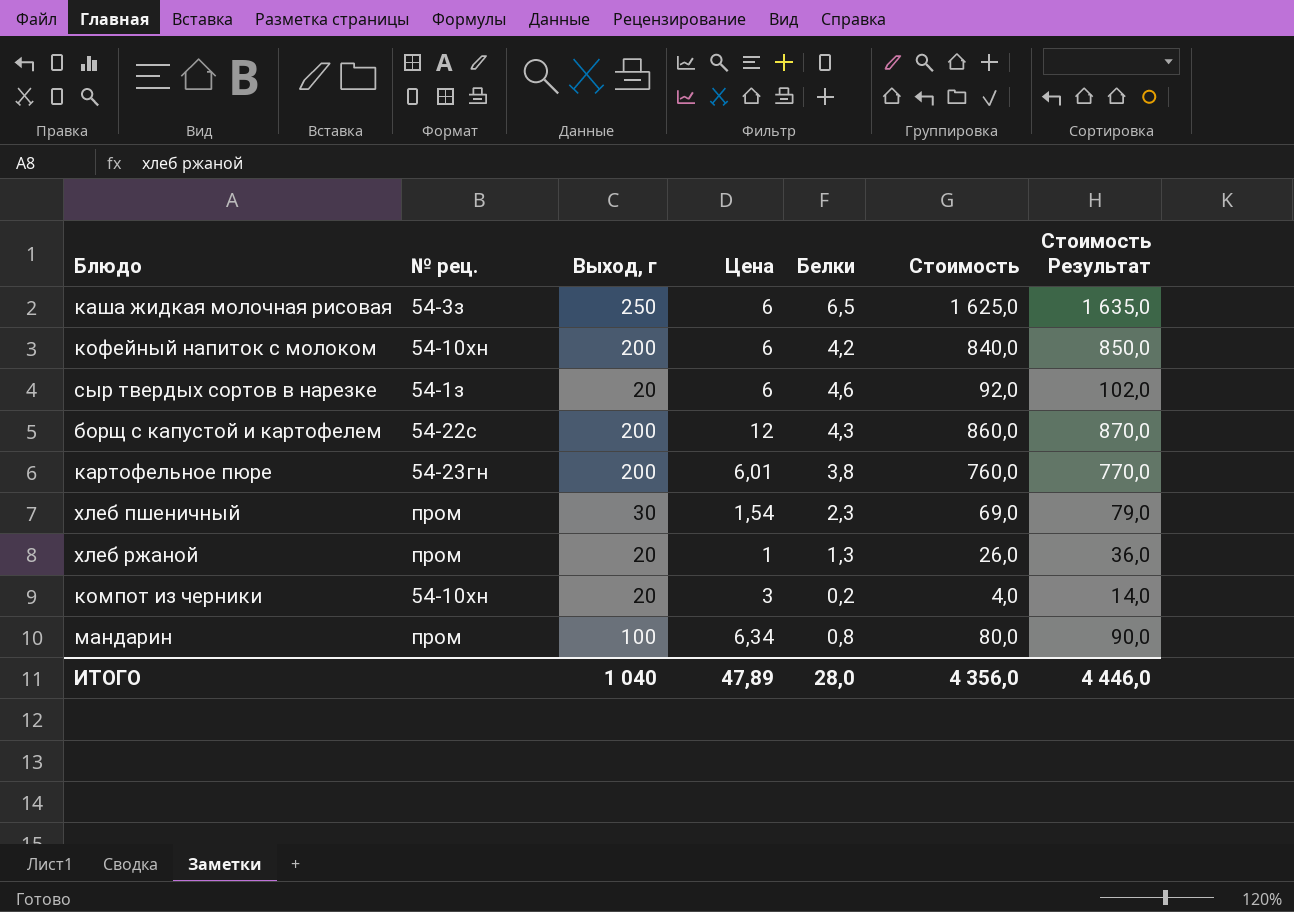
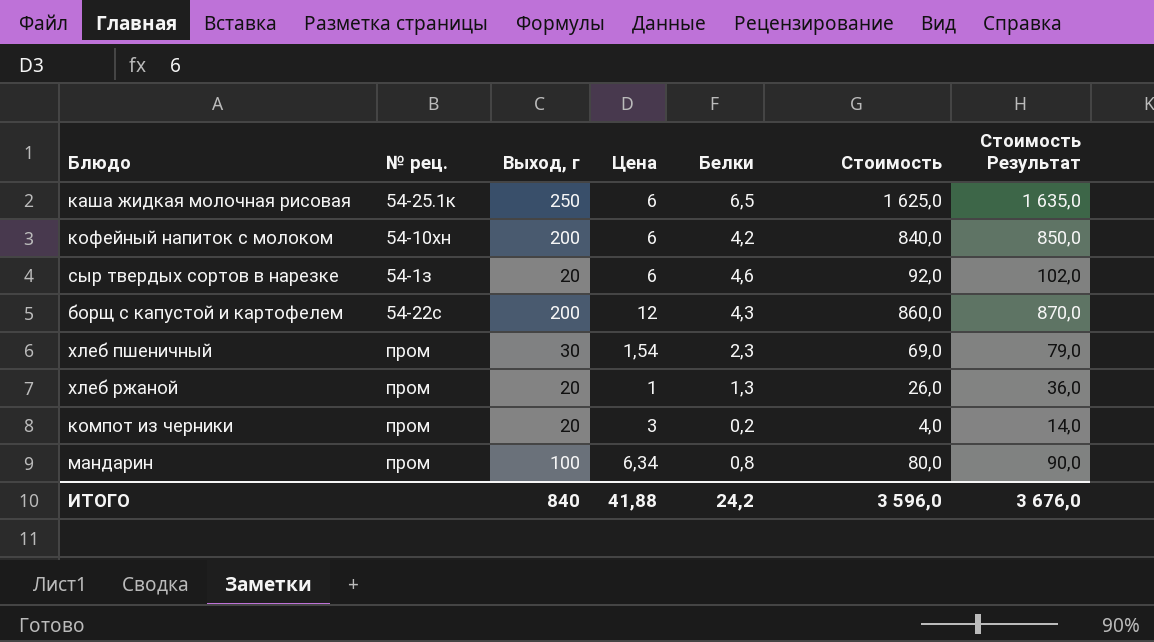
row картофельное пюре: 54-23гн | 200 | 6,01 | 3,8 | 760,0 | 770,0 -> none
каша жидкая молочная рисовая | № рец.: 54-3з -> 54-25.1к
компот из черники | № рец.: 54-10хн -> пром
ИТОГО | Выход, г: 1 040 -> 840
ИТОГО | Цена: 47,89 -> 41,88
ИТОГО | Белки: 28,0 -> 24,2
ИТОГО | Стоимость: 4 356,0 -> 3 596,0
ИТОГО | Стоимость Результат: 4 446,0 -> 3 676,0

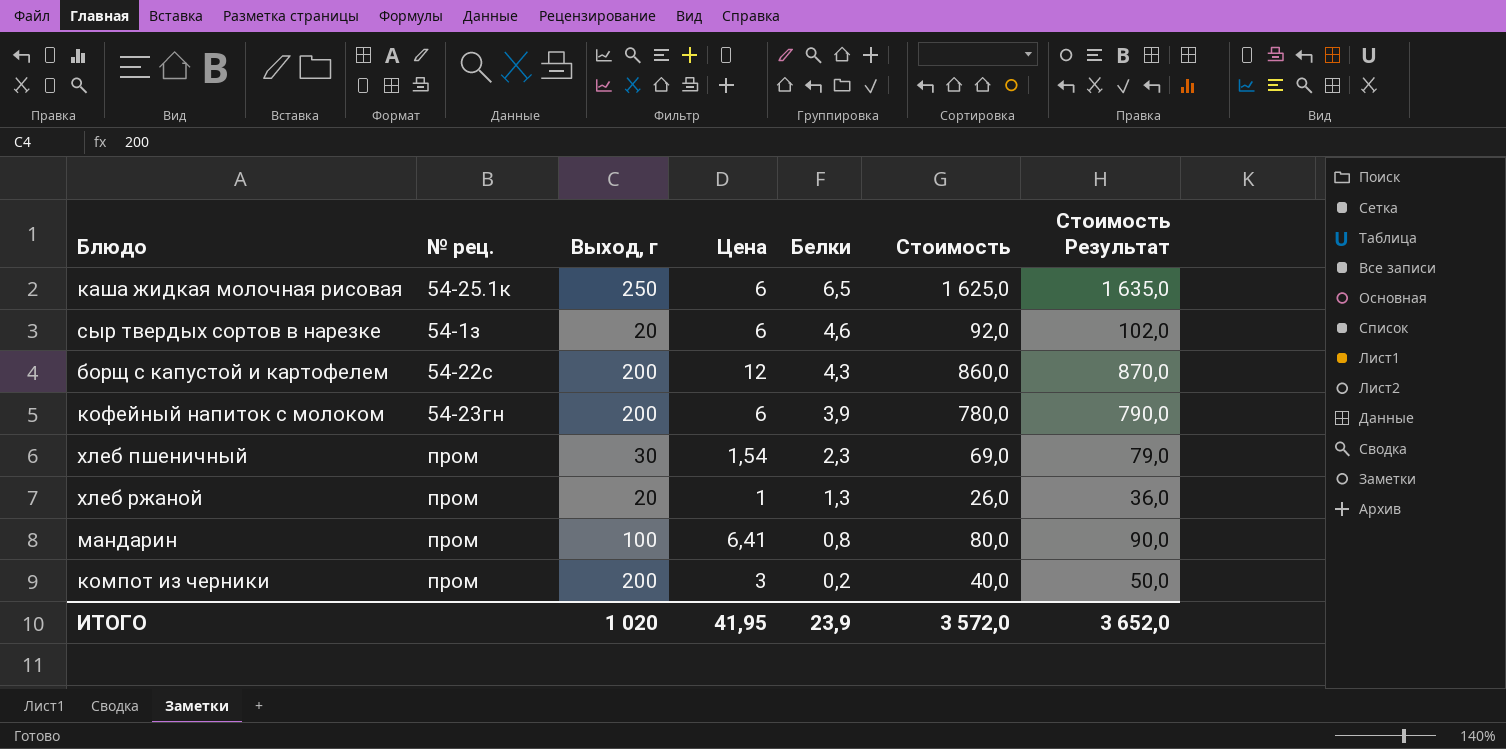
row order: none -> Белки descending
кофейный напиток с молоком | № рец.: 54-10хн -> 54-23гн
кофейный напиток с молоком | Белки: 4,2 -> 3,9
кофейный напиток с молоком | Стоимость: 840,0 -> 780,0
кофейный напиток с молоком | Стоимость Результат: 850,0 -> 790,0
мандарин | Цена: 6,34 -> 6,41
компот из черники | Выход, г: 20 -> 200
компот из черники | Стоимость: 4,0 -> 40,0
компот из черники | Стоимость Результат: 14,0 -> 50,0
ИТОГО | Выход, г: 840 -> 1 020
ИТОГО | Цена: 41,88 -> 41,95
ИТОГО | Белки: 24,2 -> 23,9
ИТОГО | Стоимость: 3 596,0 -> 3 572,0
ИТОГО | Стоимость Результат: 3 676,0 -> 3 652,0

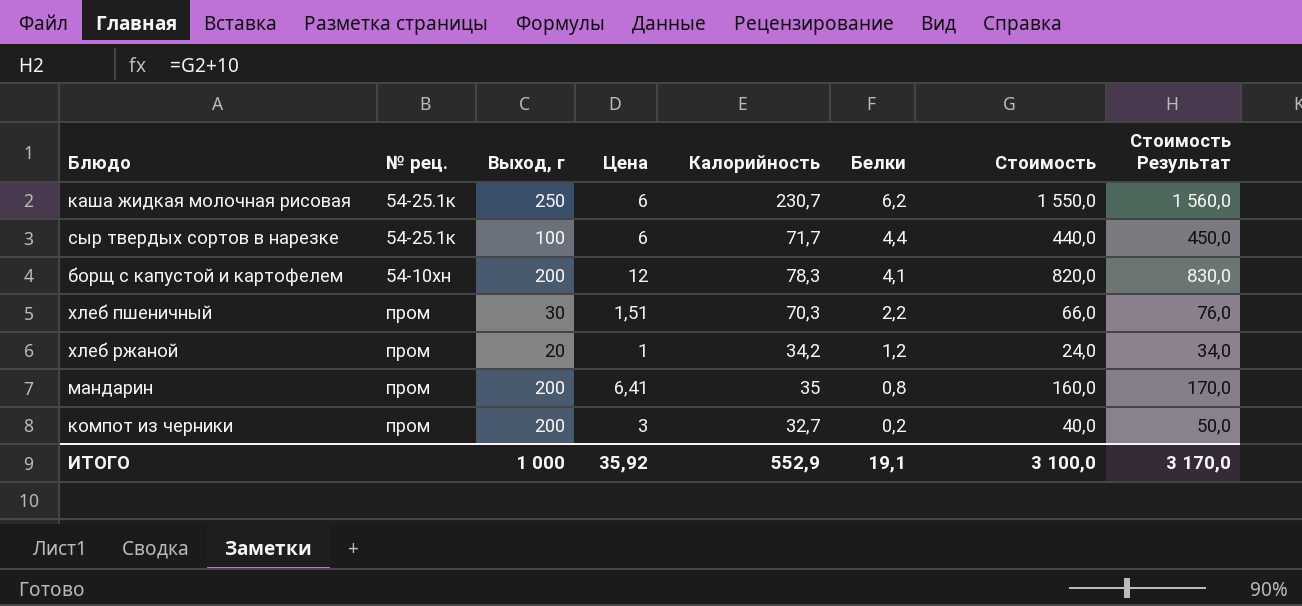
column Калорийность | position: none -> 5
row кофейный напиток с молоком: 54-23гн | 200 | 6 | 3,9 | 780,0 | 790,0 -> none
каша жидкая молочная рисовая | Белки: 6,5 -> 6,2
каша жидкая молочная рисовая | Стоимость: 1 625,0 -> 1 550,0
каша жидкая молочная рисовая | Стоимость Результат: 1 635,0 -> 1 560,0
сыр твердых сортов в нарезке | № рец.: 54-1з -> 54-25.1к
сыр твердых сортов в нарезке | Выход, г: 20 -> 100
сыр твердых сортов в нарезке | Белки: 4,6 -> 4,4
сыр твердых сортов в нарезке | Стоимость: 92,0 -> 440,0
сыр твердых сортов в нарезке | Стоимость Результат: 102,0 -> 450,0
борщ с капустой и картофелем | № рец.: 54-22с -> 54-10хн
борщ с капустой и картофелем | Белки: 4,3 -> 4,1
борщ с капустой и картофелем | Стоимость: 860,0 -> 820,0
борщ с капустой и картофелем | Стоимость Результат: 870,0 -> 830,0
хлеб пшеничный | Цена: 1,54 -> 1,51
хлеб пшеничный | Белки: 2,3 -> 2,2
хлеб пшеничный | Стоимость: 69,0 -> 66,0
хлеб пшеничный | Стоимость Результат: 79,0 -> 76,0
хлеб ржаной | Белки: 1,3 -> 1,2
хлеб ржаной | Стоимость: 26,0 -> 24,0
хлеб ржаной | Стоимость Результат: 36,0 -> 34,0
мандарин | Выход, г: 100 -> 200
мандарин | Стоимость: 80,0 -> 160,0
мандарин | Стоимость Результат: 90,0 -> 170,0
ИТОГО | Выход, г: 1 020 -> 1 000
ИТОГО | Цена: 41,95 -> 35,92
ИТОГО | Белки: 23,9 -> 19,1
ИТОГО | Стоимость: 3 572,0 -> 3 100,0
ИТОГО | Стоимость Результат: 3 652,0 -> 3 170,0

